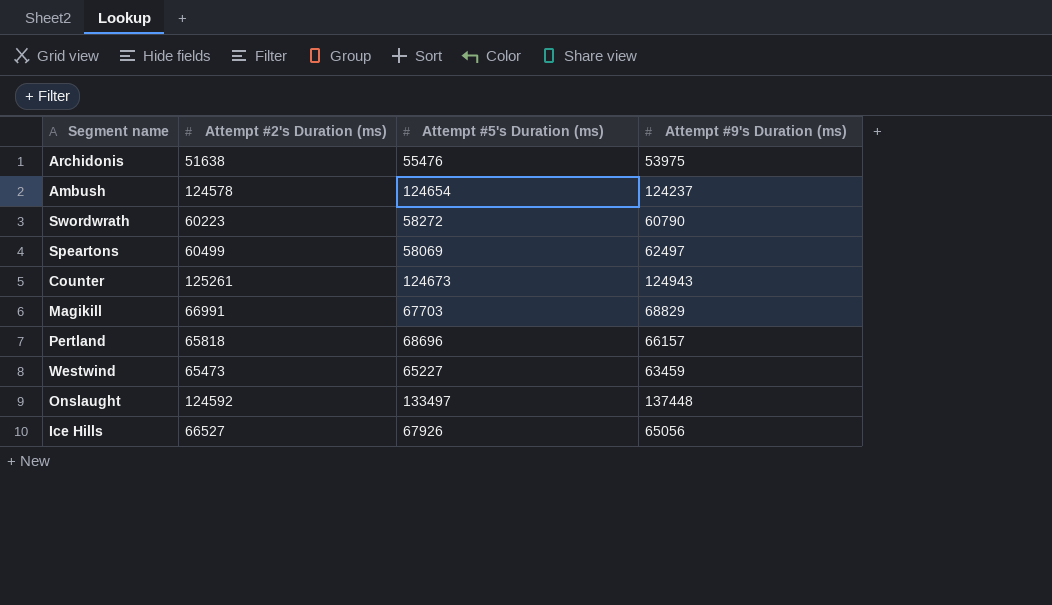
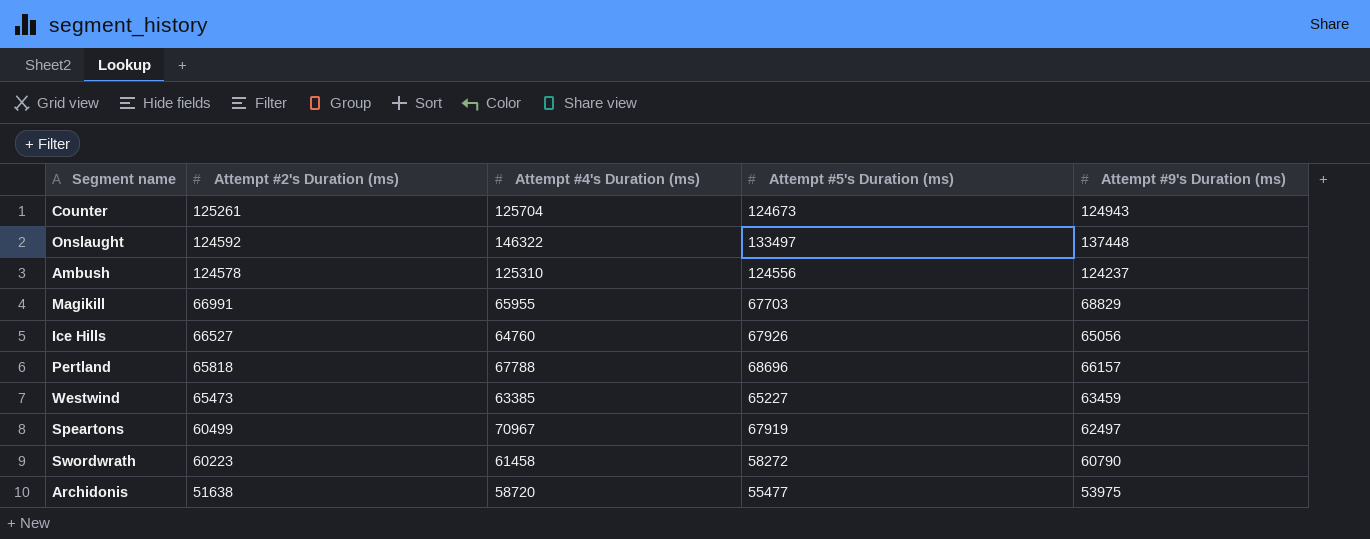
row order: none -> Attempt #2's Duration (ms) descending
column Attempt #4's Duration (ms) | position: none -> 3
Ambush | Attempt #5's Duration (ms): 124654 -> 124556
Speartons | Attempt #5's Duration (ms): 58069 -> 67919
Archidonis | Attempt #5's Duration (ms): 55476 -> 55477

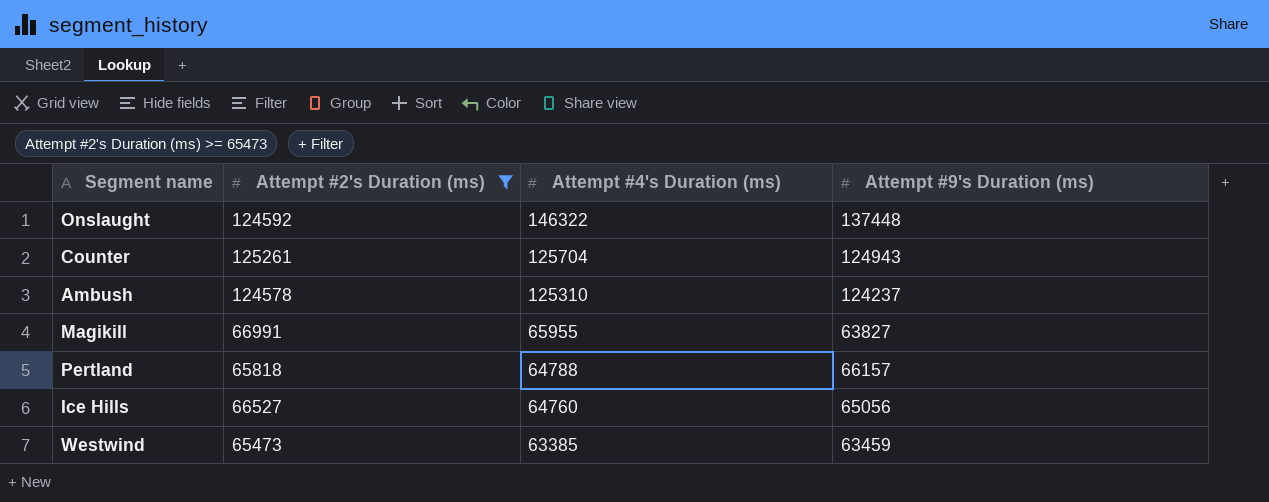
filter: none -> Attempt #2's Duration (ms) >= 65473
row order: Attempt #2's Duration (ms) descending -> Attempt #4's Duration (ms) descending
column Attempt #5's Duration (ms) | position: 4 -> none
Magikill | Attempt #9's Duration (ms): 68829 -> 63827
Pertland | Attempt #4's Duration (ms): 67788 -> 64788

